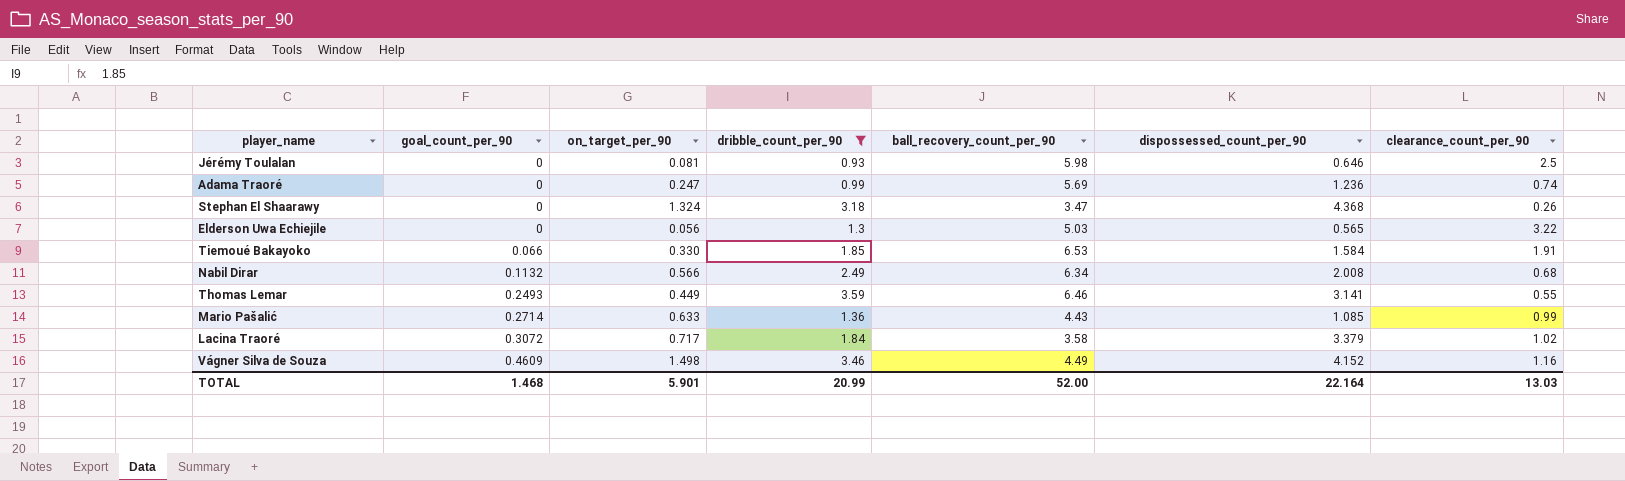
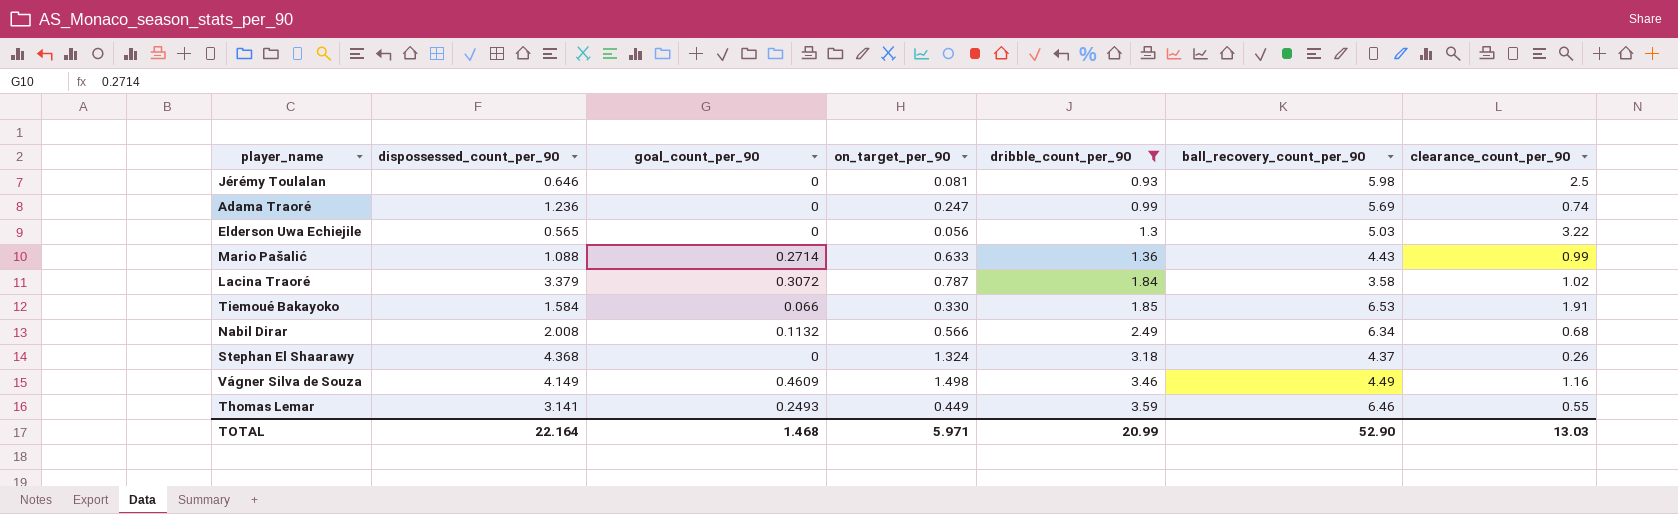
row order: goal_count_per_90 ascending -> dribble_count_per_90 ascending
column dispossessed_count_per_90 | position: 6 -> 2
Mario Pašalić | dispossessed_count_per_90: 1.085 -> 1.088
Lacina Traoré | on_target_per_90: 0.717 -> 0.787
Stephan El Shaarawy | ball_recovery_count_per_90: 3.47 -> 4.37
Vágner Silva de Souza | dispossessed_count_per_90: 4.152 -> 4.149
TOTAL | on_target_per_90: 5.901 -> 5.971
TOTAL | ball_recovery_count_per_90: 52.00 -> 52.90

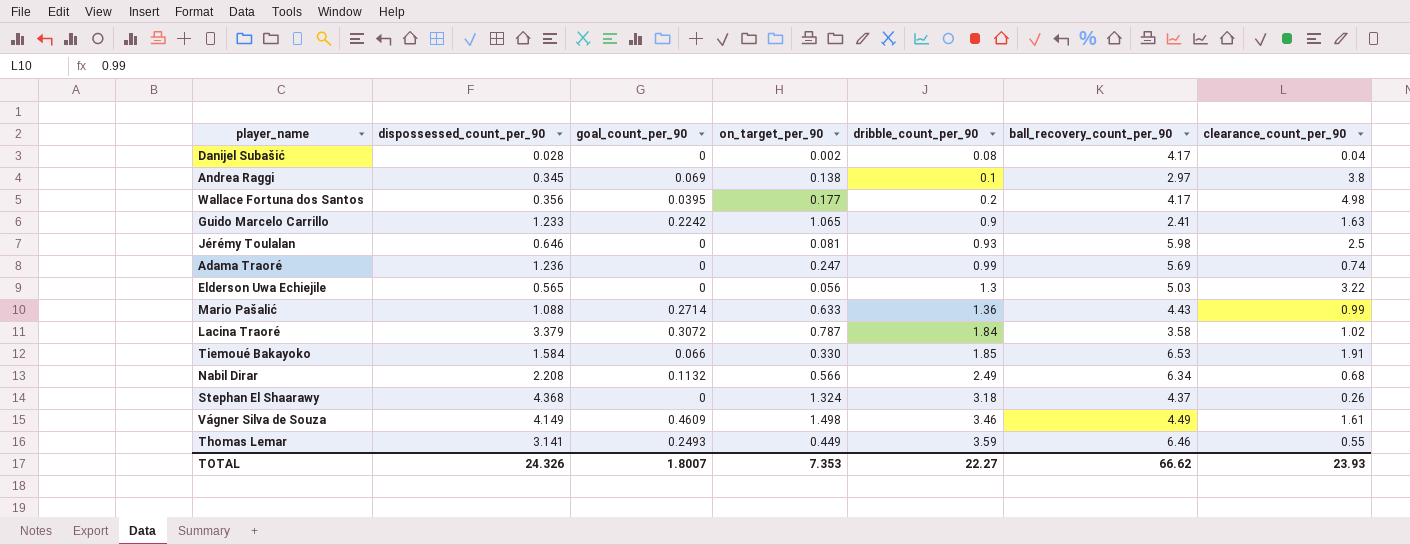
filter: dribble_count_per_90 >= 0.93 -> none
Nabil Dirar | dispossessed_count_per_90: 2.008 -> 2.208
Vágner Silva de Souza | clearance_count_per_90: 1.16 -> 1.61
TOTAL | dispossessed_count_per_90: 22.164 -> 24.326
TOTAL | goal_count_per_90: 1.468 -> 1.8007
TOTAL | on_target_per_90: 5.971 -> 7.353
TOTAL | dribble_count_per_90: 20.99 -> 22.27
TOTAL | ball_recovery_count_per_90: 52.90 -> 66.62
TOTAL | clearance_count_per_90: 13.03 -> 23.93

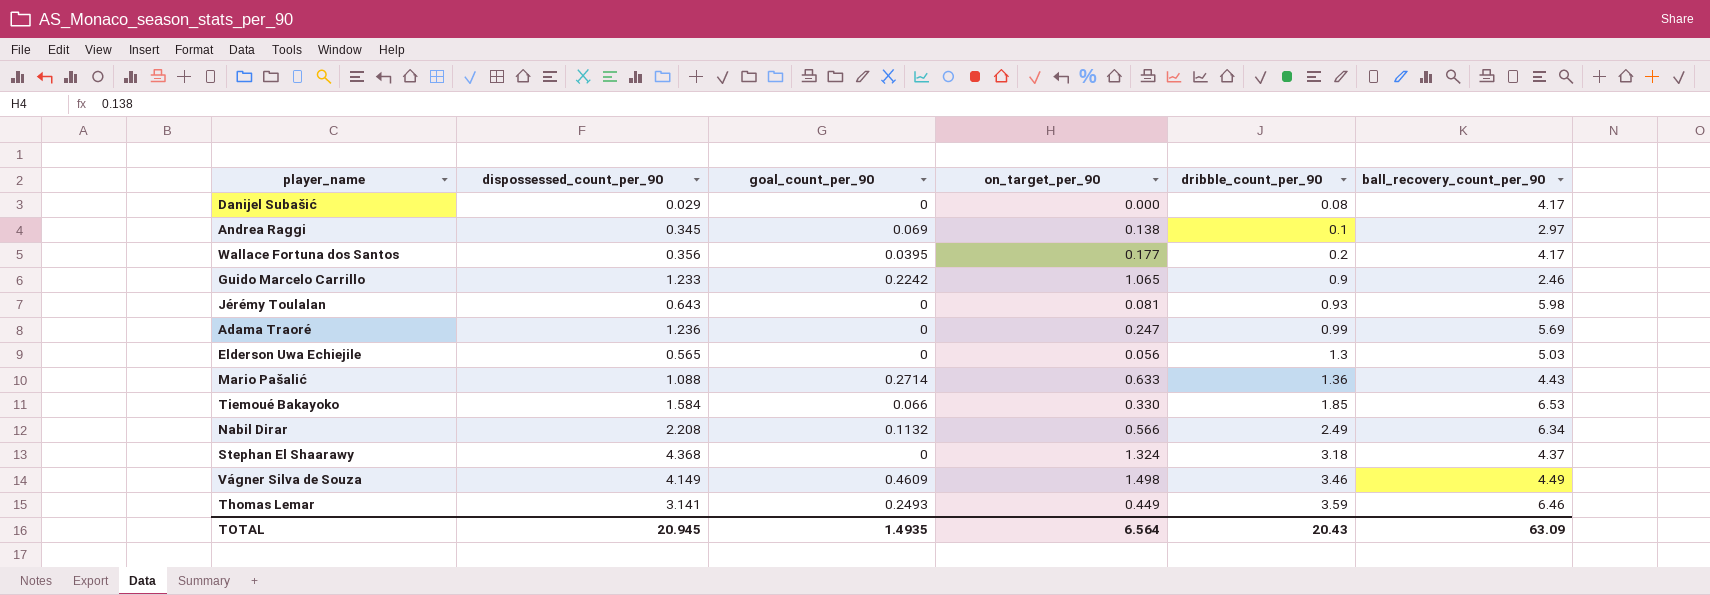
column clearance_count_per_90 | position: 7 -> none
row Lacina Traoré: 3.379 | 0.3072 | 0.787 | 1.84 | 3.58 | 1.02 -> none
Danijel Subašić | dispossessed_count_per_90: 0.028 -> 0.029
Danijel Subašić | on_target_per_90: 0.002 -> 0.000
Guido Marcelo Carrillo | ball_recovery_count_per_90: 2.41 -> 2.46
Jérémy Toulalan | dispossessed_count_per_90: 0.646 -> 0.643
TOTAL | dispossessed_count_per_90: 24.326 -> 20.945
TOTAL | goal_count_per_90: 1.8007 -> 1.4935
TOTAL | on_target_per_90: 7.353 -> 6.564
TOTAL | dribble_count_per_90: 22.27 -> 20.43
TOTAL | ball_recovery_count_per_90: 66.62 -> 63.09

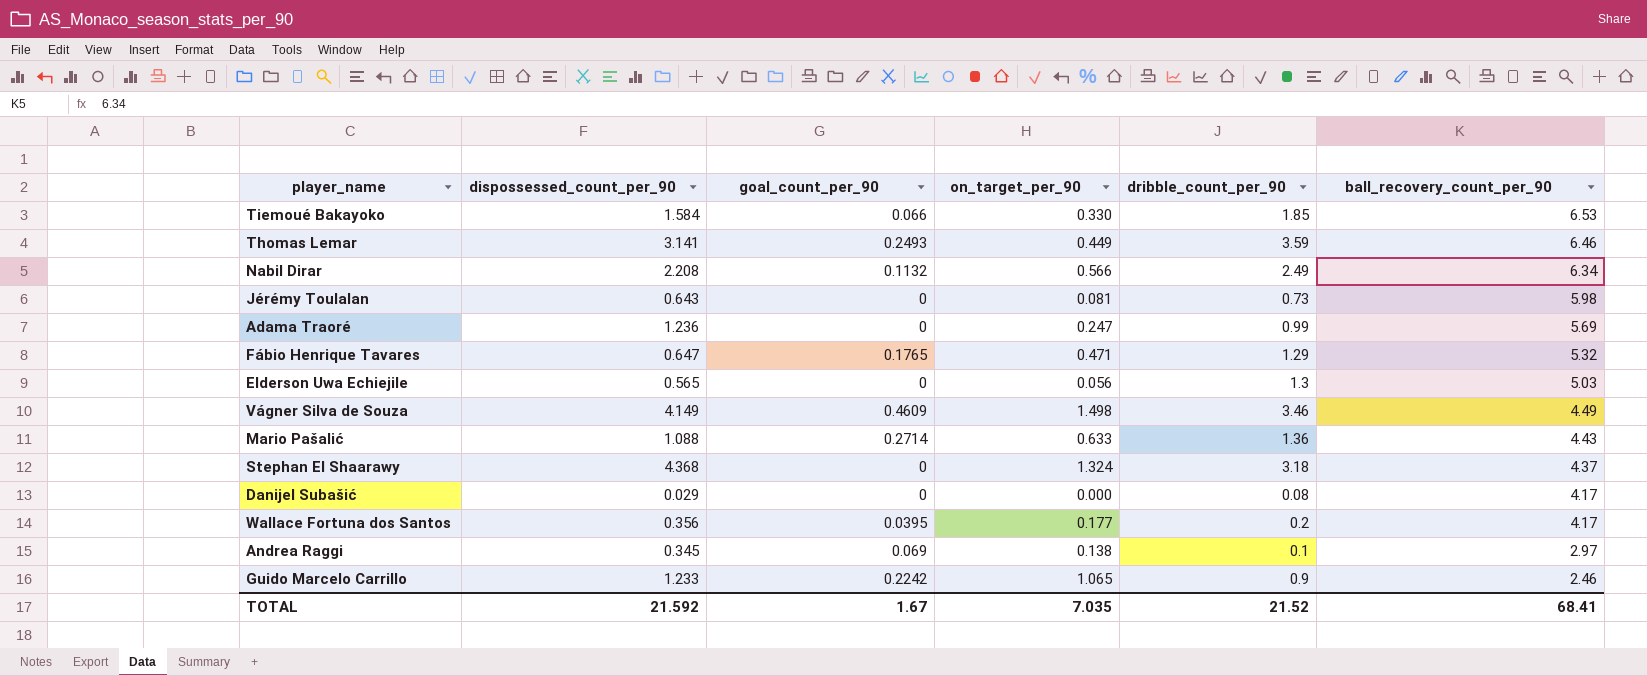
row order: dribble_count_per_90 ascending -> ball_recovery_count_per_90 descending
Jérémy Toulalan | dribble_count_per_90: 0.93 -> 0.73
row Fábio Henrique Tavares: none -> 0.647 | 0.1765 | 0.471 | 1.29 | 5.32
TOTAL | dispossessed_count_per_90: 20.945 -> 21.592
TOTAL | goal_count_per_90: 1.4935 -> 1.67
TOTAL | on_target_per_90: 6.564 -> 7.035
TOTAL | dribble_count_per_90: 20.43 -> 21.52
TOTAL | ball_recovery_count_per_90: 63.09 -> 68.41

